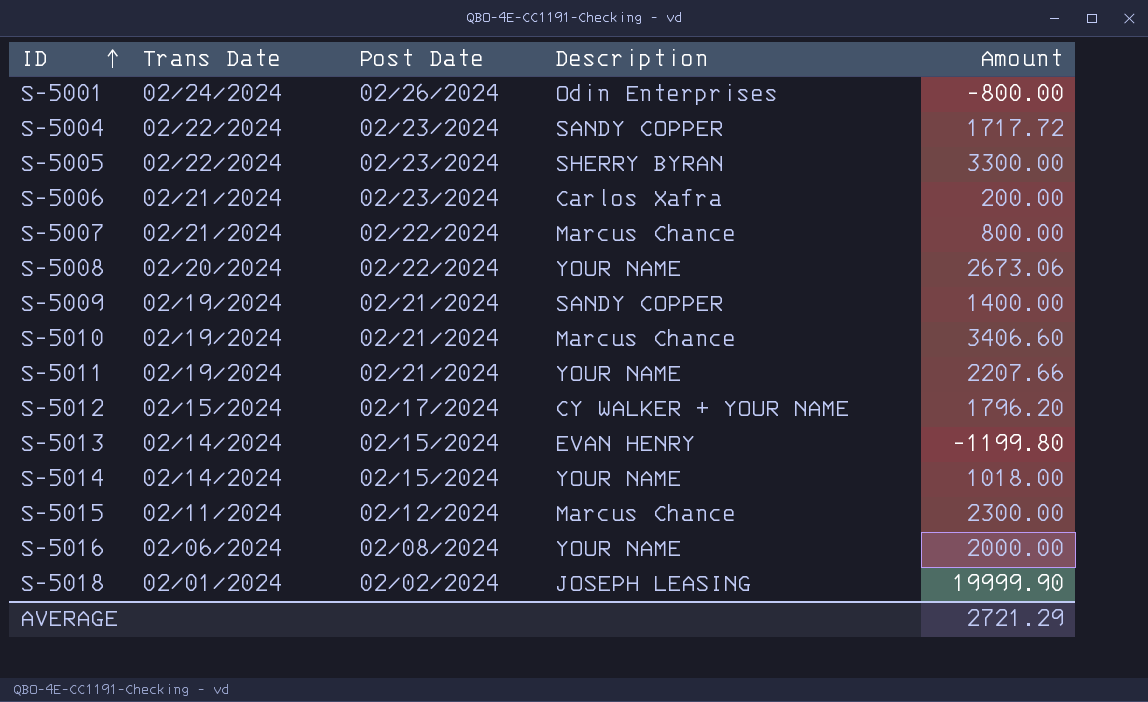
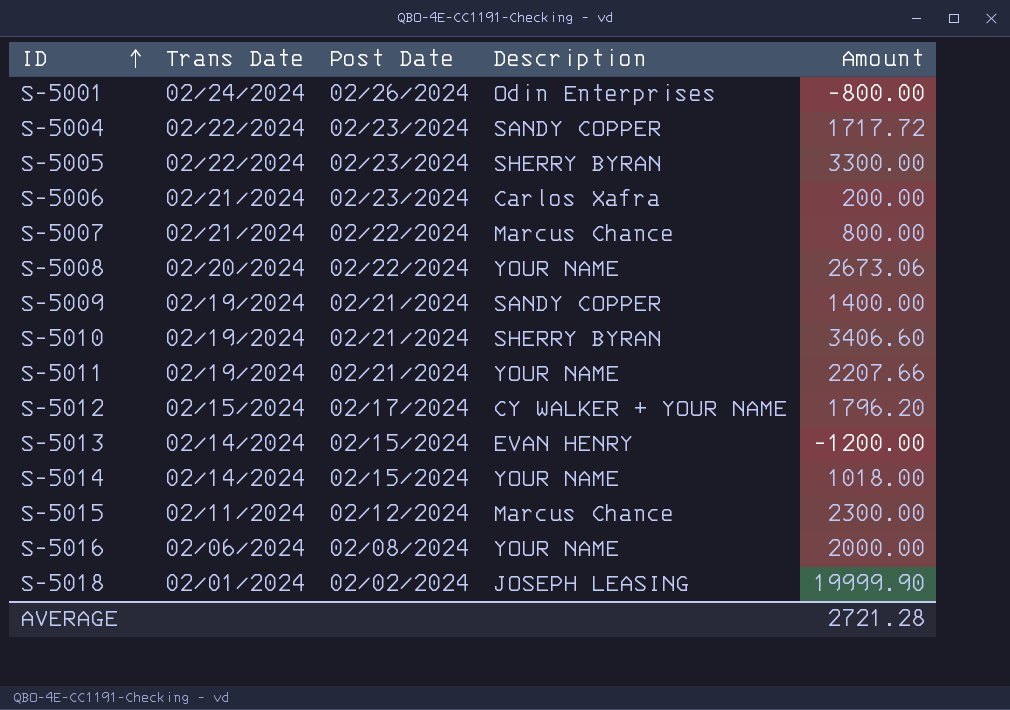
S-5010 | Description: Marcus Chance -> SHERRY BYRAN
S-5013 | Amount: -1199.80 -> -1200.00
AVERAGE | Amount: 2721.29 -> 2721.28

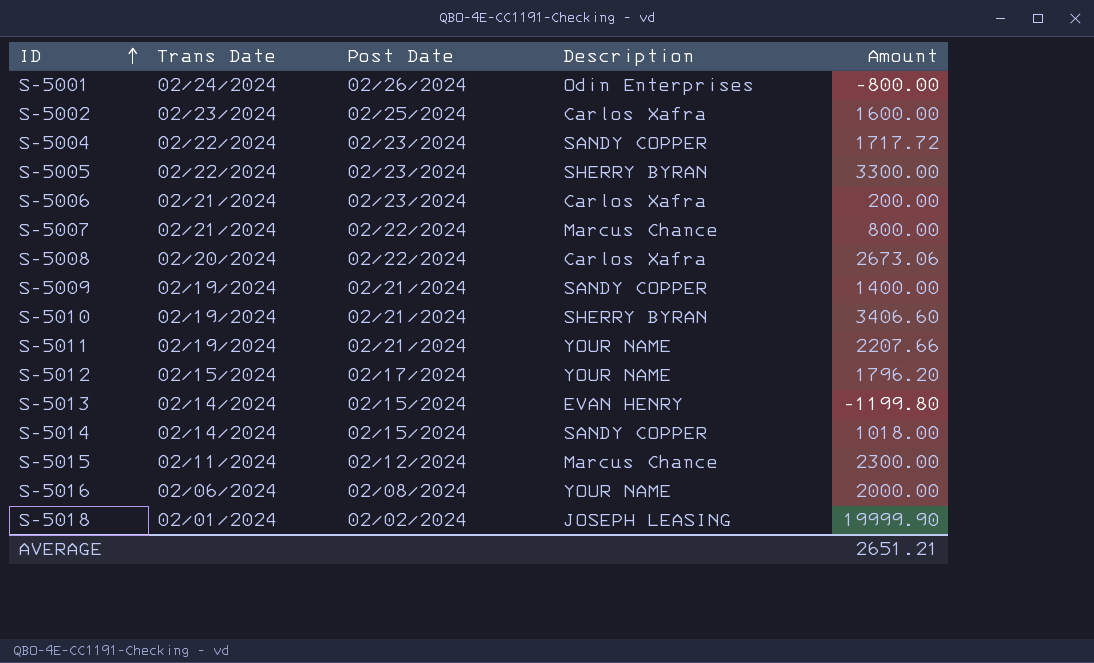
row S-5002: none -> 02/23/2024 | 02/25/2024 | Carlos Xafra | 1600.00
S-5008 | Description: YOUR NAME -> Carlos Xafra
S-5012 | Description: CY WALKER + YOUR NAME -> YOUR NAME
S-5013 | Amount: -1200.00 -> -1199.80
S-5014 | Description: YOUR NAME -> SANDY COPPER
AVERAGE | Amount: 2721.28 -> 2651.21

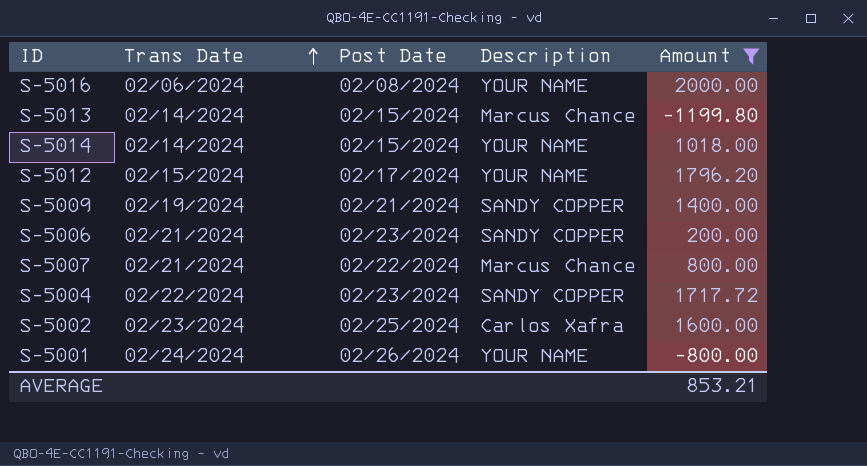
filter: none -> Amount <= 2000.00
row order: ID ascending -> Trans Date ascending
S-5013 | Description: EVAN HENRY -> Marcus Chance
S-5014 | Description: SANDY COPPER -> YOUR NAME
S-5006 | Description: Carlos Xafra -> SANDY COPPER
S-5001 | Description: Odin Enterprises -> YOUR NAME
AVERAGE | Amount: 2651.21 -> 853.21

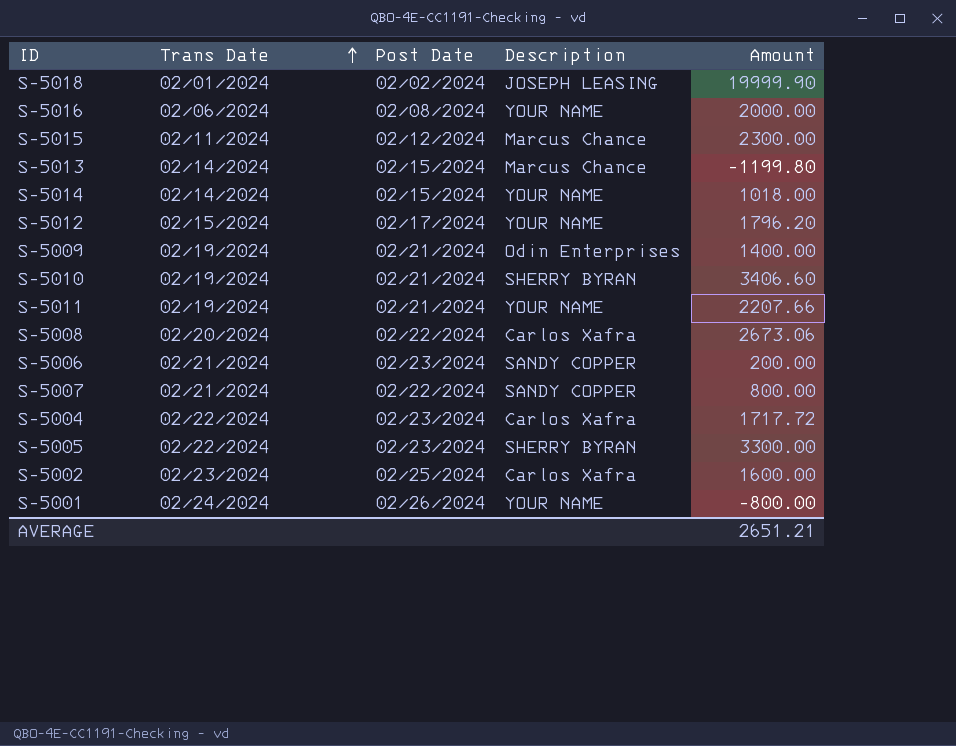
filter: Amount <= 2000.00 -> none
S-5009 | Description: SANDY COPPER -> Odin Enterprises
S-5007 | Description: Marcus Chance -> SANDY COPPER
S-5004 | Description: SANDY COPPER -> Carlos Xafra
AVERAGE | Amount: 853.21 -> 2651.21

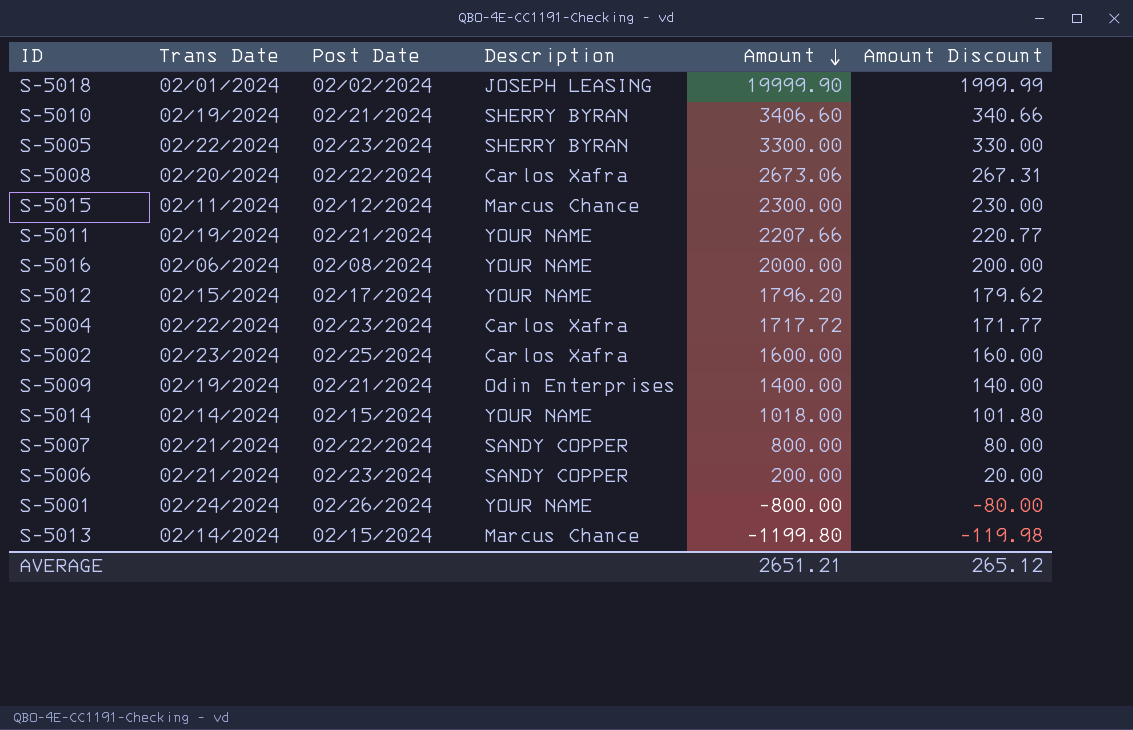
row order: Trans Date ascending -> Amount descending
column Amount Discount | formula: none -> [Amount] * 0.1

